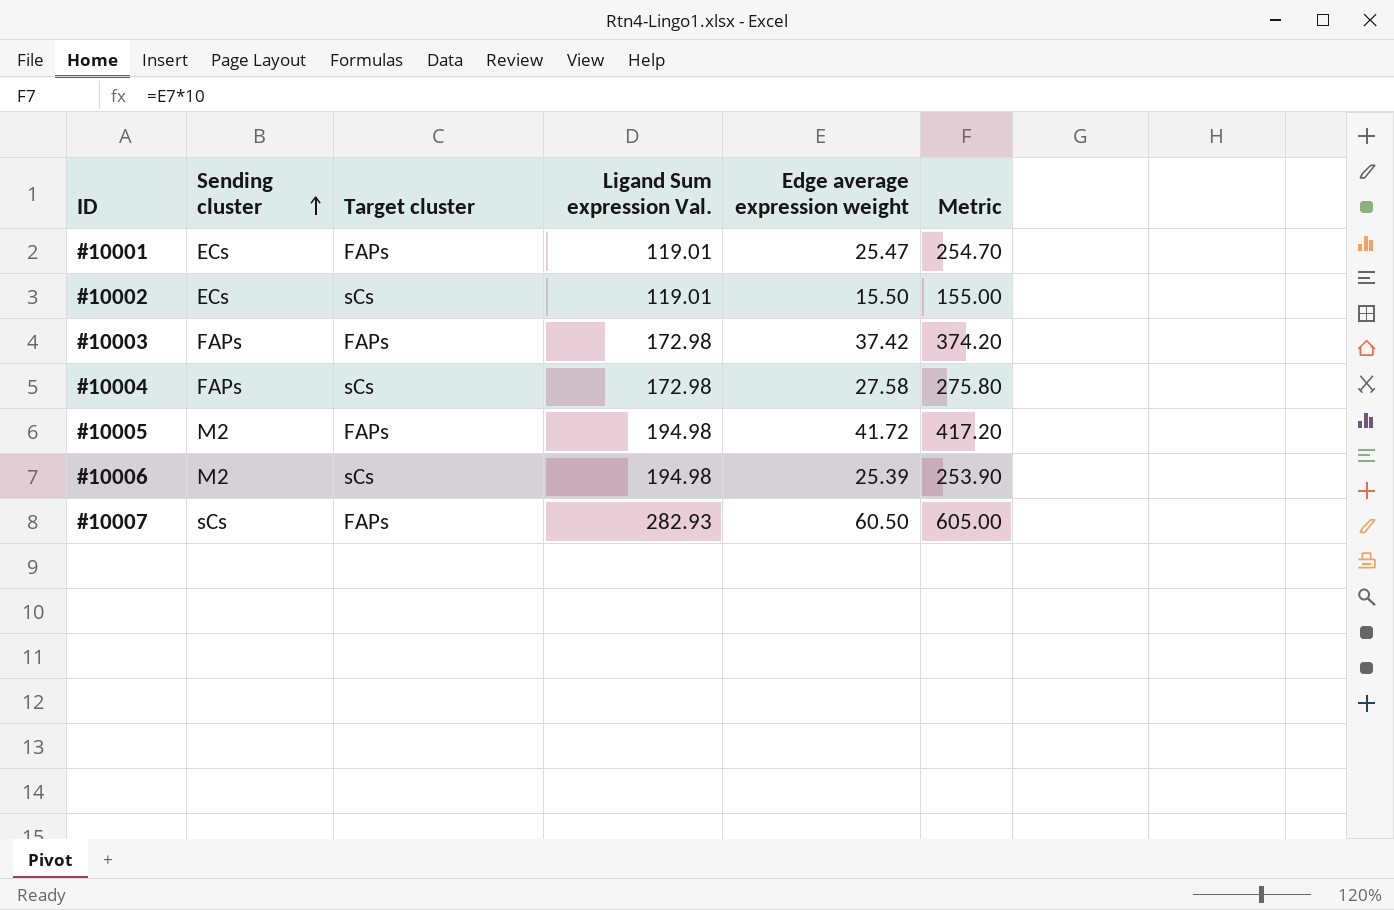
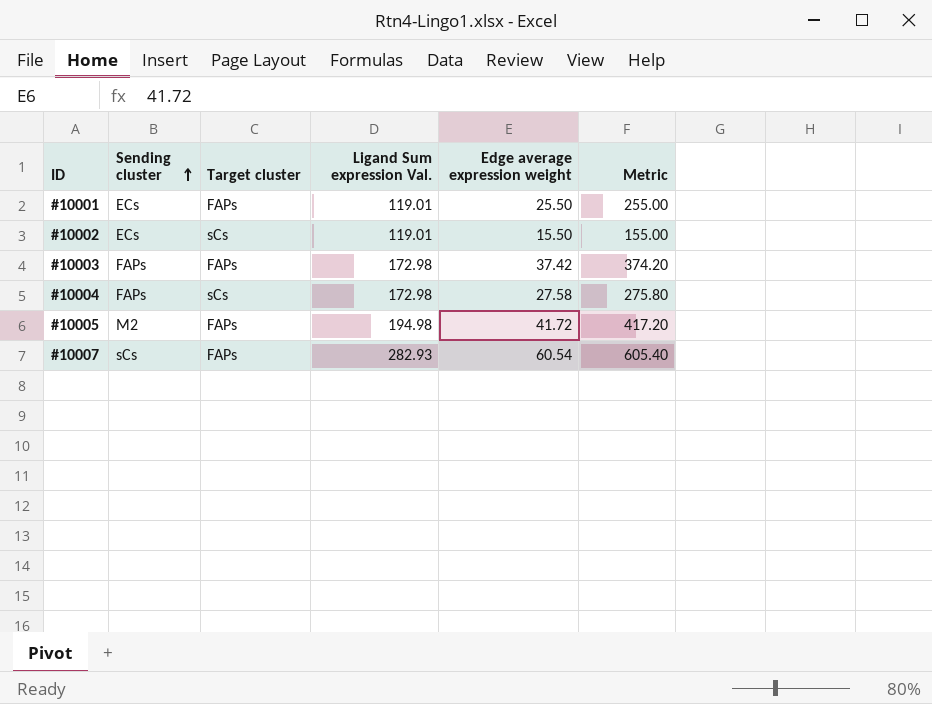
row #10006: M2 | sCs | 194.98 | 25.39 | 253.90 -> none
#10001 | Edge average expression weight: 25.47 -> 25.50
#10001 | Metric: 254.70 -> 255.00
#10007 | Edge average expression weight: 60.50 -> 60.54
#10007 | Metric: 605.00 -> 605.40

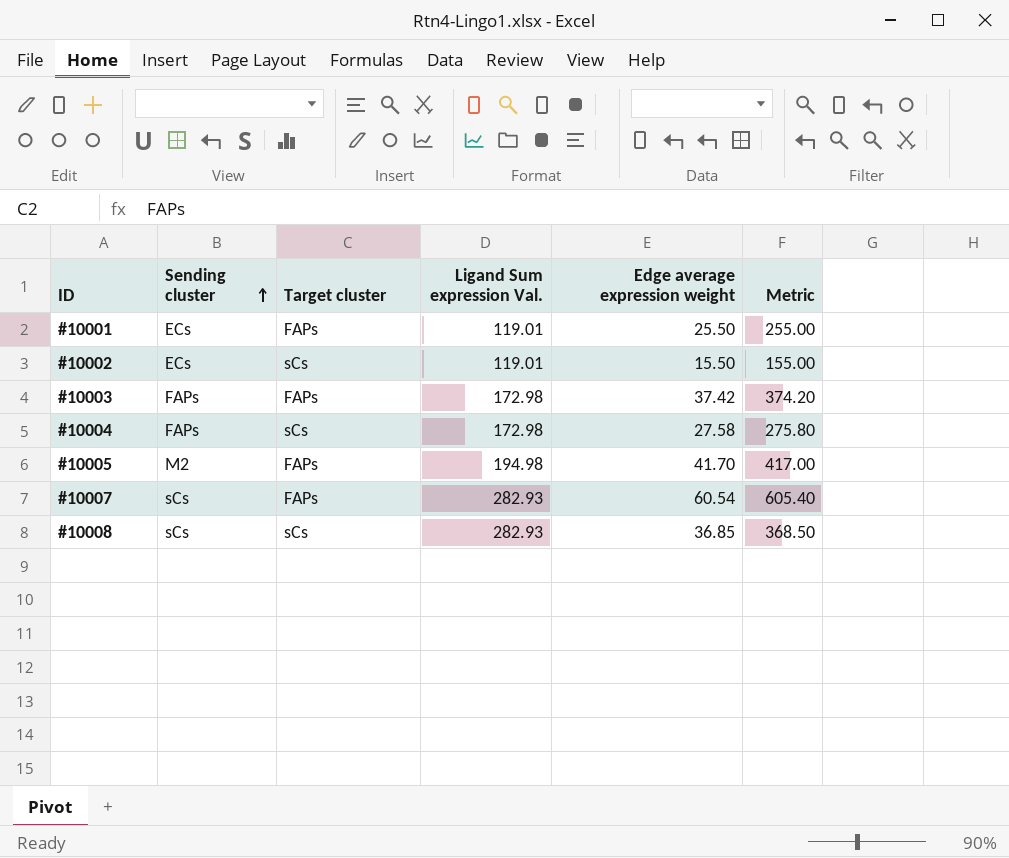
#10005 | Edge average expression weight: 41.72 -> 41.70
#10005 | Metric: 417.20 -> 417.00
row #10008: none -> sCs | sCs | 282.93 | 36.85 | 368.50

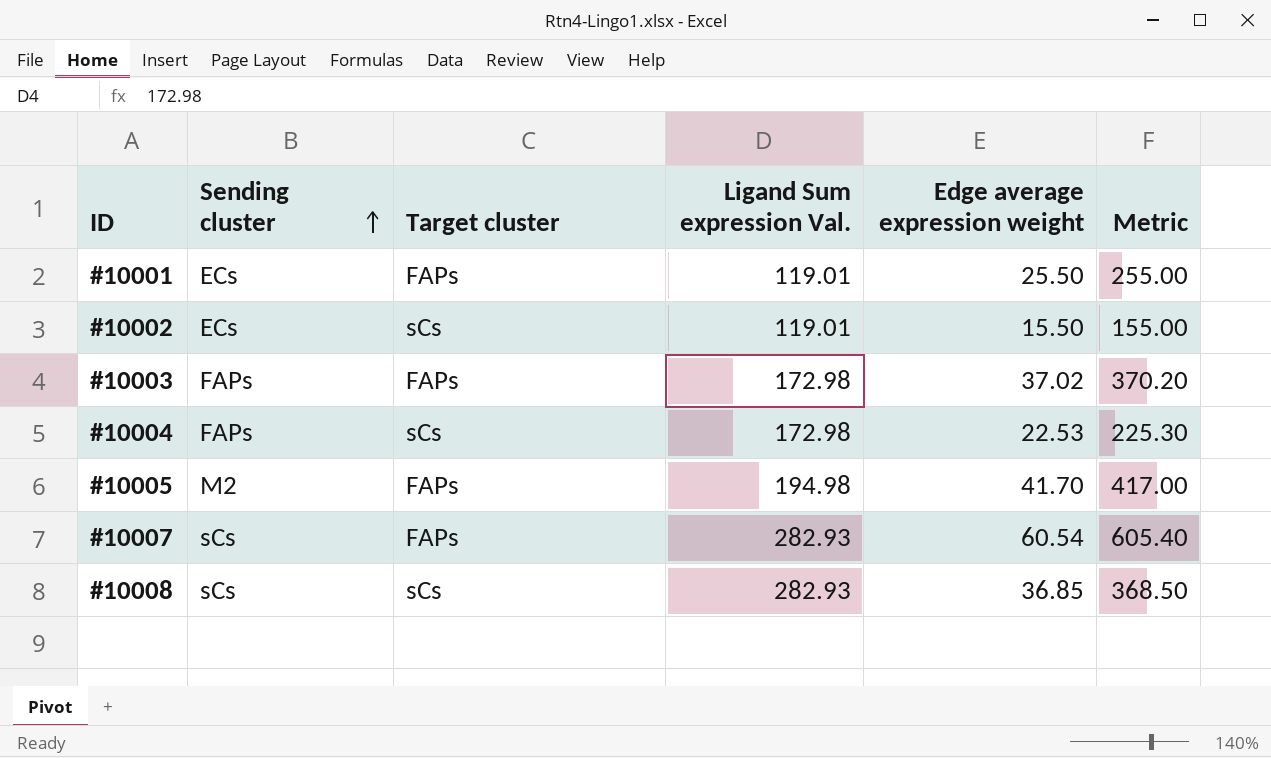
#10003 | Edge average expression weight: 37.42 -> 37.02
#10003 | Metric: 374.20 -> 370.20
#10004 | Edge average expression weight: 27.58 -> 22.53
#10004 | Metric: 275.80 -> 225.30

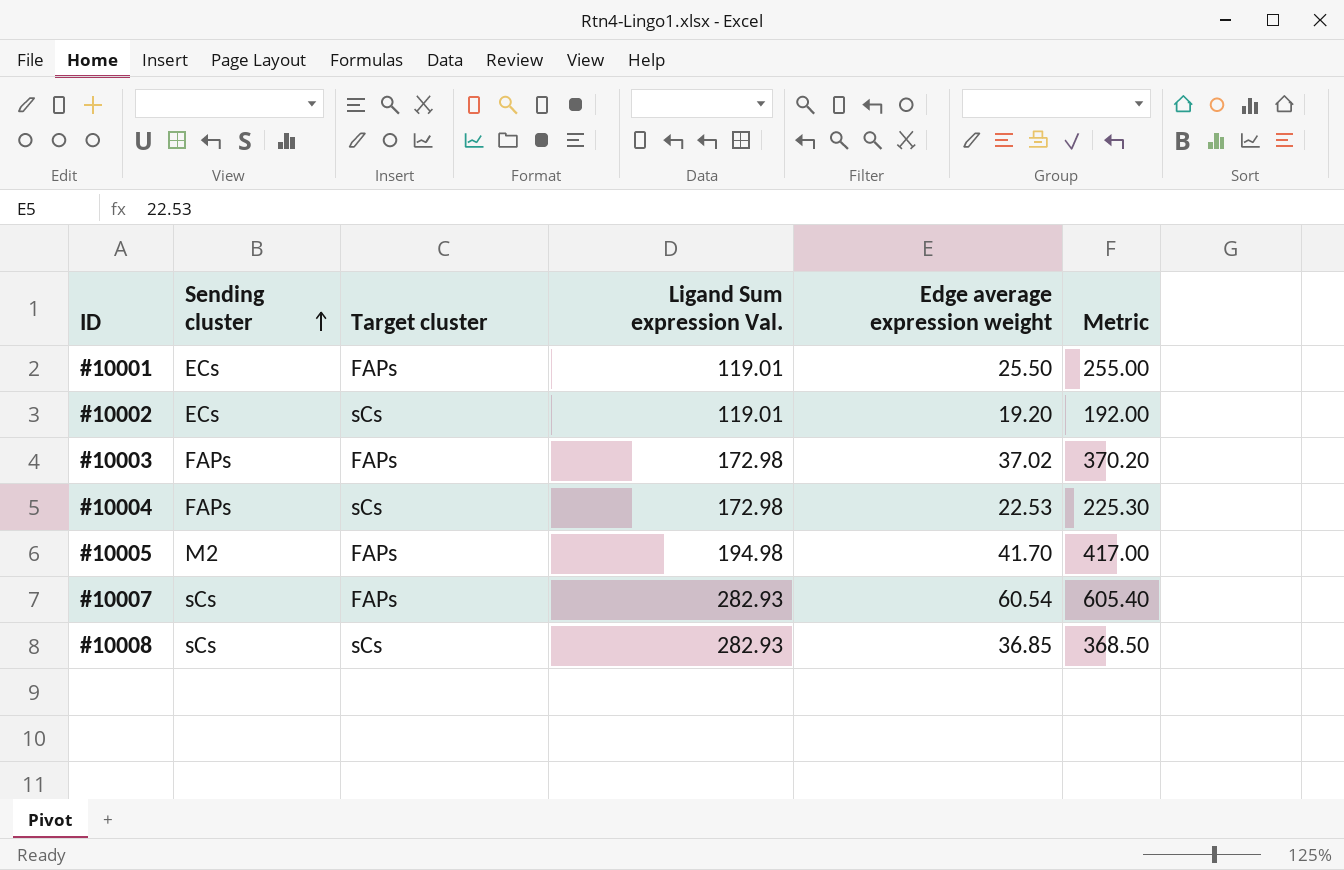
#10002 | Edge average expression weight: 15.50 -> 19.20
#10002 | Metric: 155.00 -> 192.00

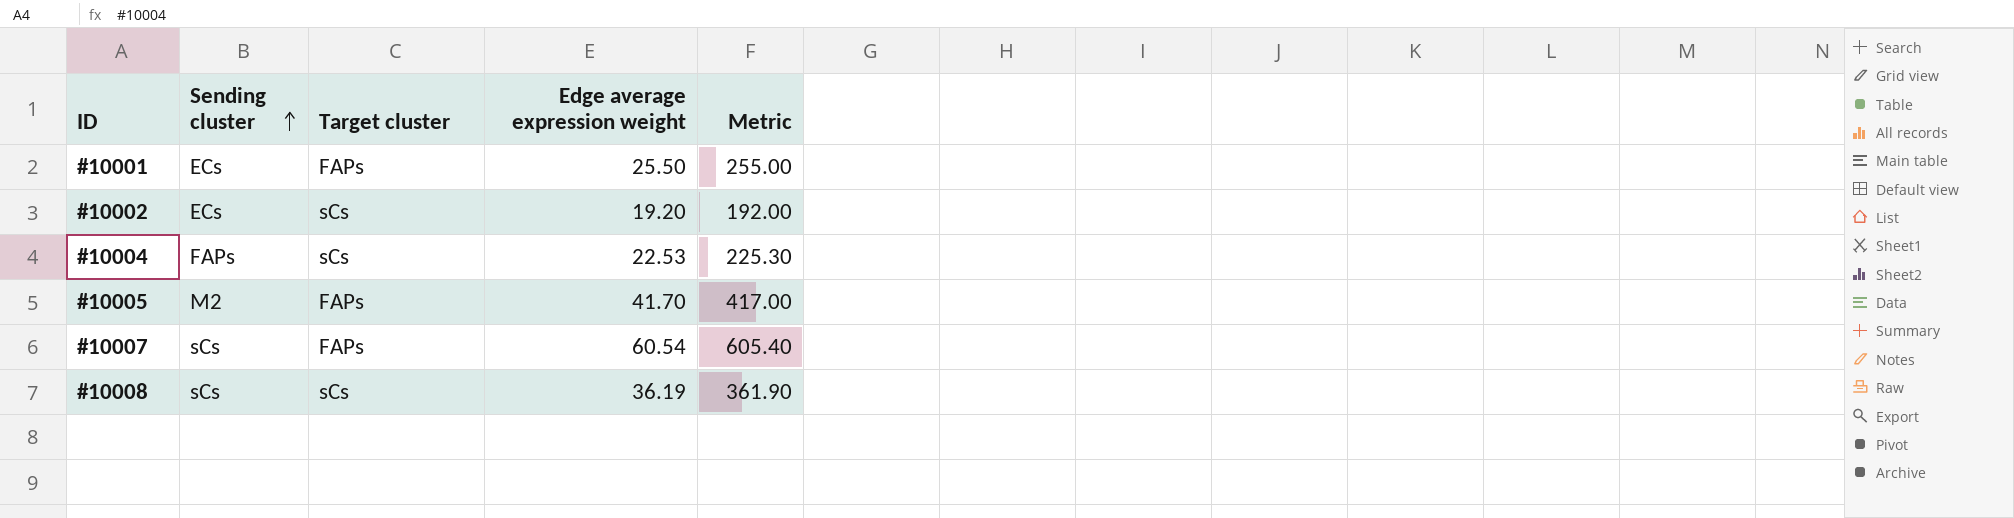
column Ligand Sum expression Val. | position: 4 -> none
row #10003: FAPs | FAPs | 172.98 | 37.02 | 370.20 -> none
#10008 | Edge average expression weight: 36.85 -> 36.19
#10008 | Metric: 368.50 -> 361.90

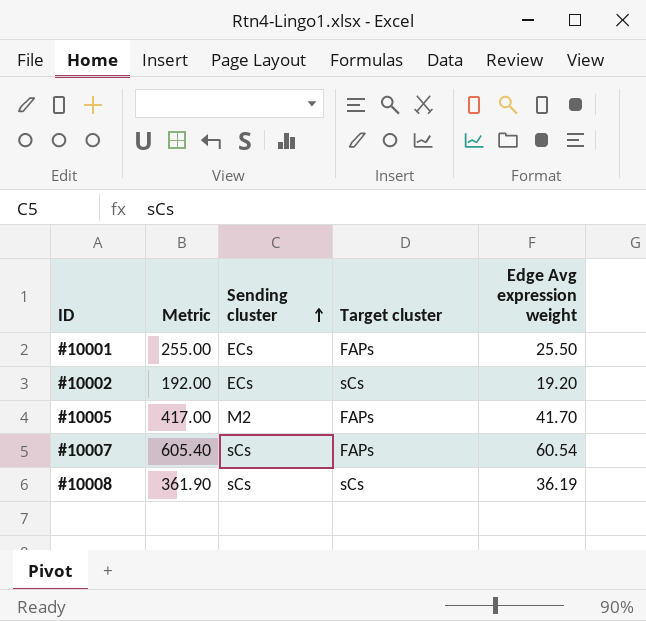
column Metric | position: 5 -> 2
column name: Edge average expression weight -> Edge Avg expression weight
row #10004: FAPs | sCs | 22.53 | 225.30 -> none

